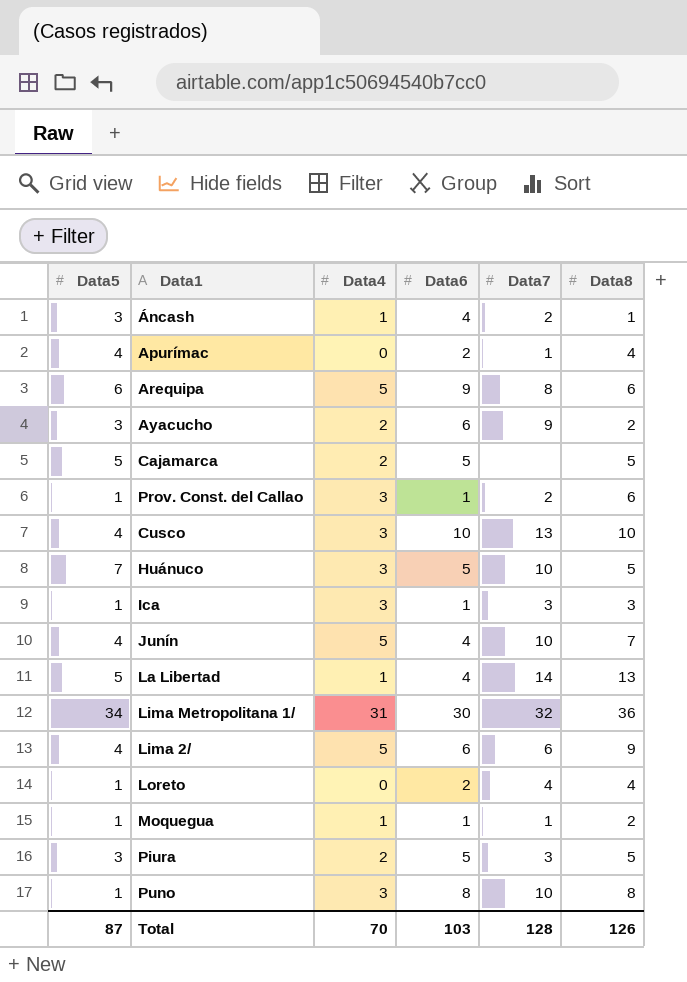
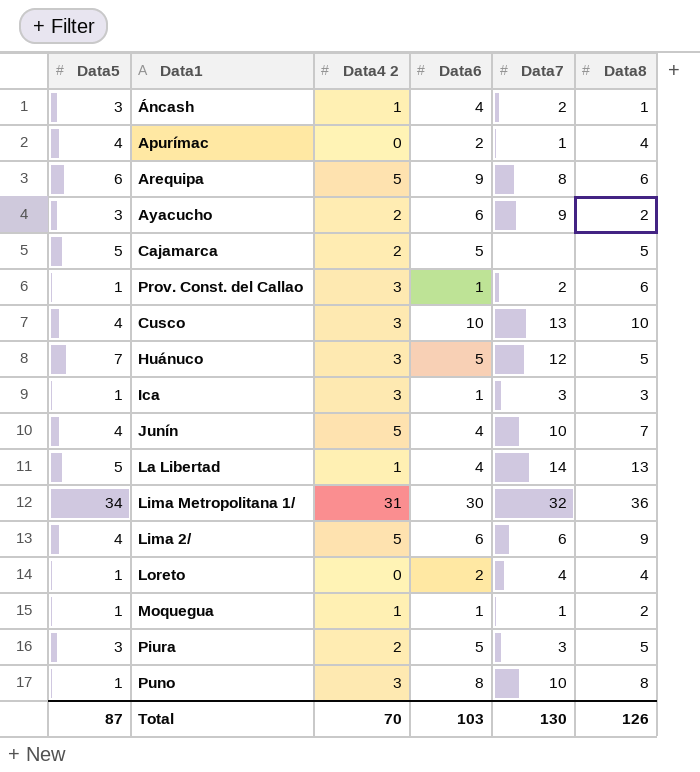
column name: Data4 -> Data4 2
Huánuco | Data7: 10 -> 12
Total | Data7: 128 -> 130

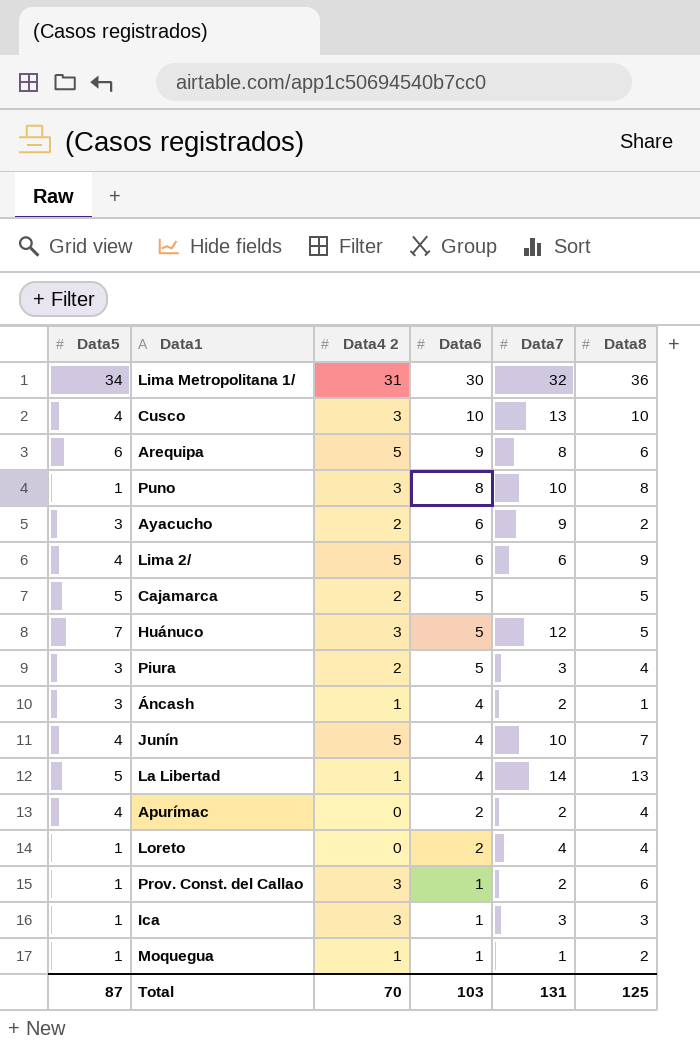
row order: none -> Data6 descending
Piura | Data8: 5 -> 4
Apurímac | Data7: 1 -> 2
Total | Data7: 130 -> 131
Total | Data8: 126 -> 125

